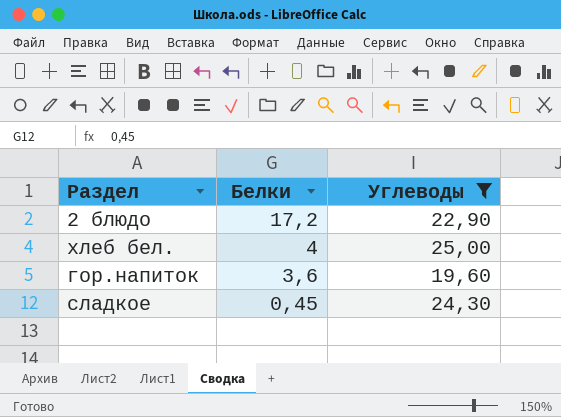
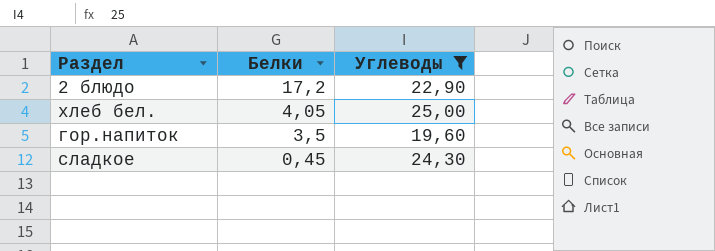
хлеб бел. | Белки: 4 -> 4,05
гор.напиток | Белки: 3,6 -> 3,5

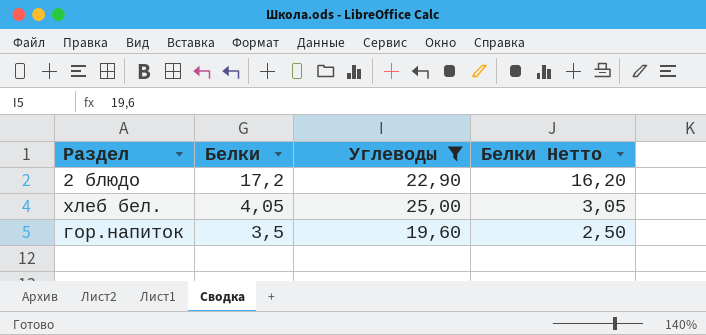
column Белки Нетто | formula: none -> [Белки] - 1
row сладкое: 0,45 | 24,30 -> none

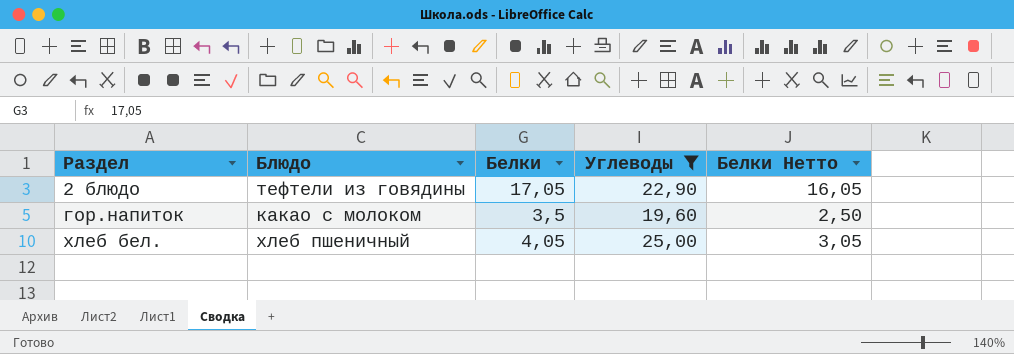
row order: Белки descending -> Раздел ascending
column Блюдо | position: none -> 2
2 блюдо | Белки: 17,2 -> 17,05
2 блюдо | Белки Нетто: 16,20 -> 16,05

